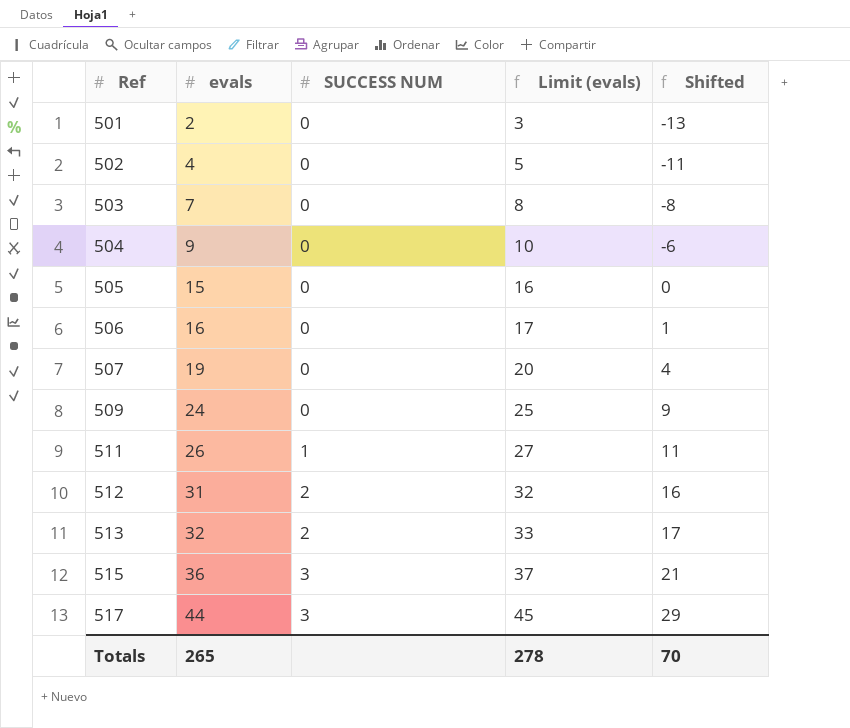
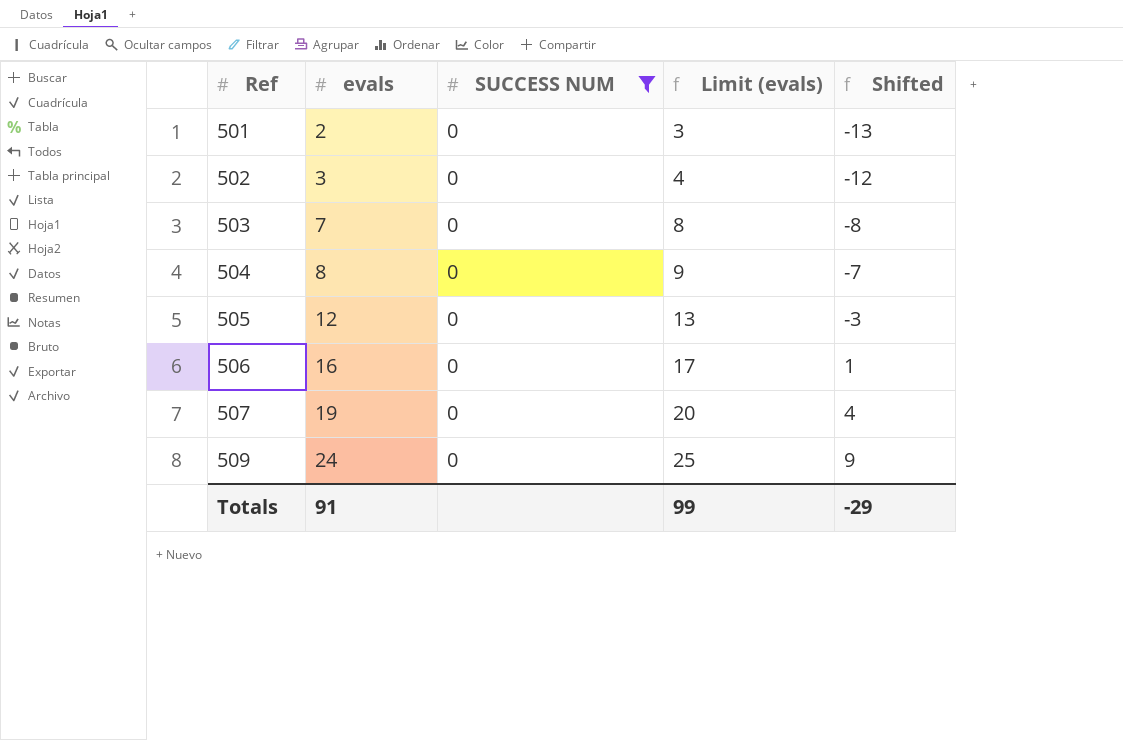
filter: none -> SUCCESS NUM = 0
502 | evals: 4 -> 3
502 | Limit (evals): 5 -> 4
502 | Shifted: -11 -> -12
504 | evals: 9 -> 8
504 | Limit (evals): 10 -> 9
504 | Shifted: -6 -> -7
505 | evals: 15 -> 12
505 | Limit (evals): 16 -> 13
505 | Shifted: 0 -> -3
Totals | evals: 265 -> 91
Totals | Limit (evals): 278 -> 99
Totals | Shifted: 70 -> -29

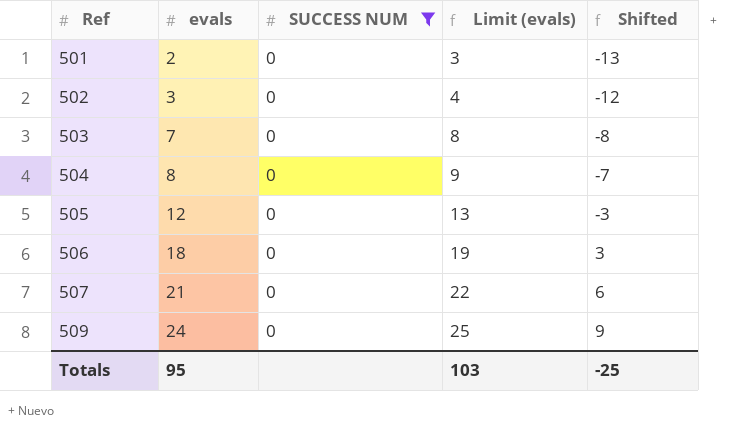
506 | evals: 16 -> 18
506 | Limit (evals): 17 -> 19
506 | Shifted: 1 -> 3
507 | evals: 19 -> 21
507 | Limit (evals): 20 -> 22
507 | Shifted: 4 -> 6
Totals | evals: 91 -> 95
Totals | Limit (evals): 99 -> 103
Totals | Shifted: -29 -> -25

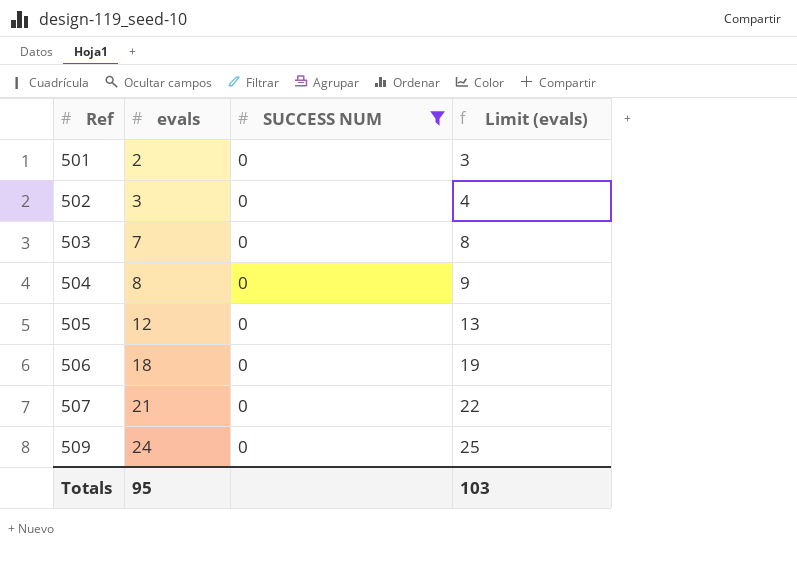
column Shifted | formula: [evals] - 15 -> none

